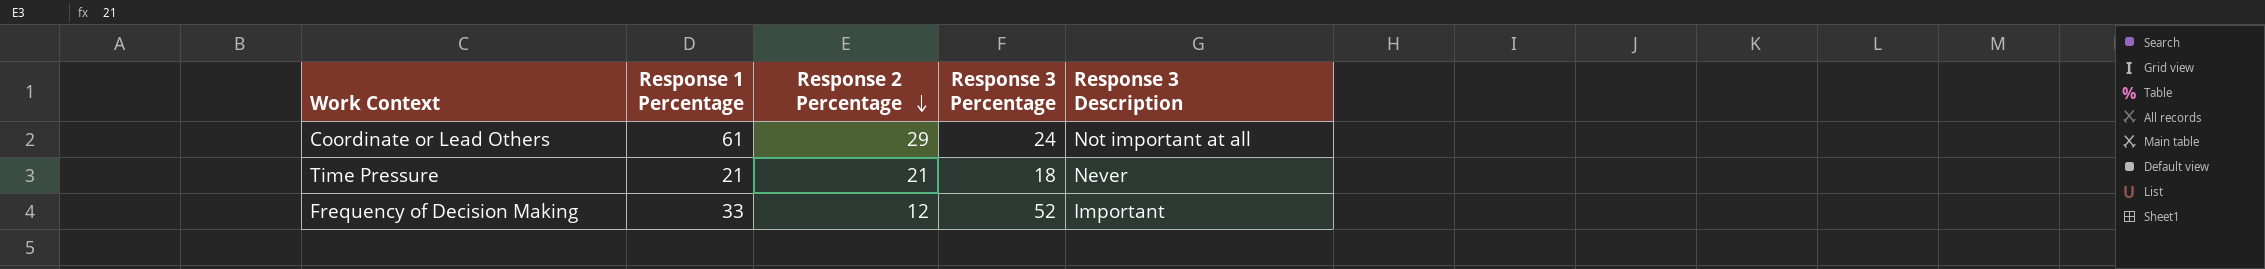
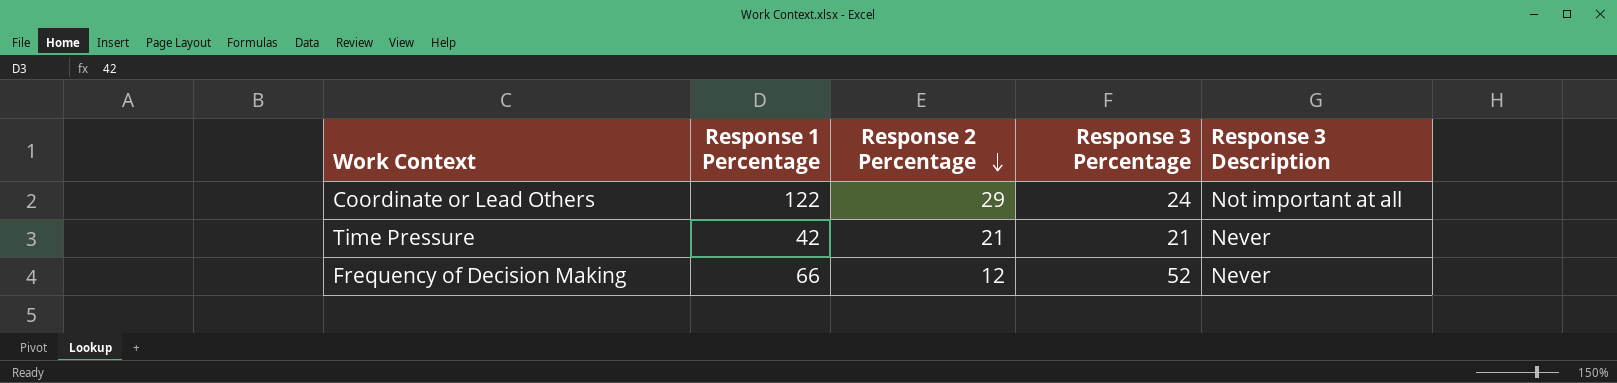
Coordinate or Lead Others | Response 1 Percentage: 61 -> 122
Time Pressure | Response 1 Percentage: 21 -> 42
Time Pressure | Response 3 Percentage: 18 -> 21
Frequency of Decision Making | Response 1 Percentage: 33 -> 66
Frequency of Decision Making | Response 3 Description: Important -> Never

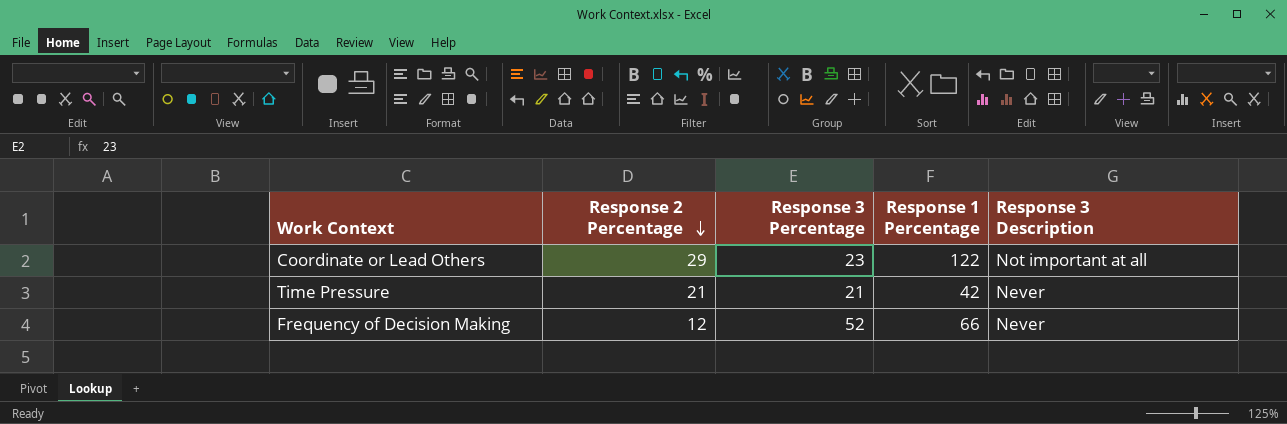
column Response 1 Percentage | position: 2 -> 4
Coordinate or Lead Others | Response 3 Percentage: 24 -> 23

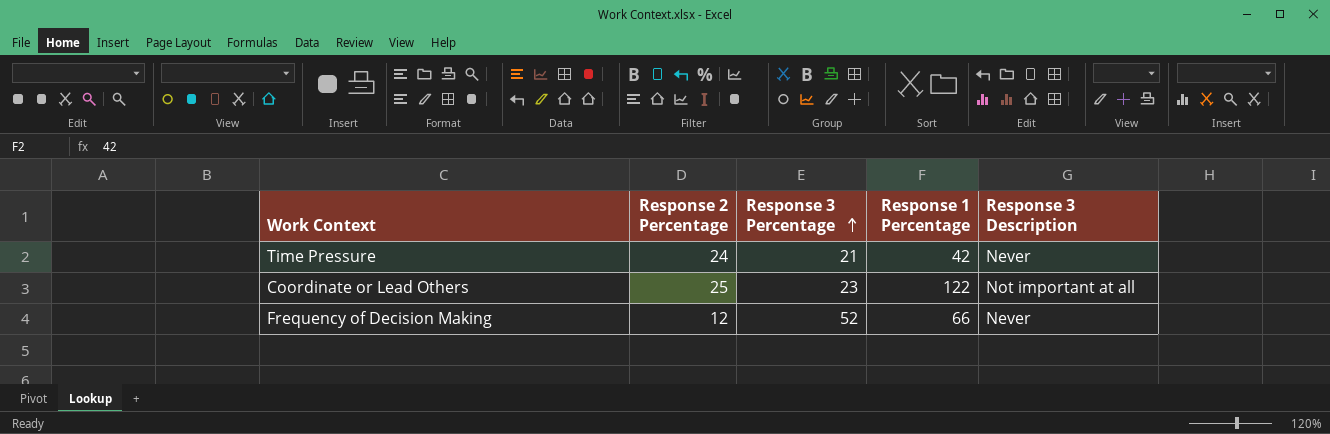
row order: Response 2 Percentage descending -> Response 3 Percentage ascending
Time Pressure | Response 2 Percentage: 21 -> 24
Coordinate or Lead Others | Response 2 Percentage: 29 -> 25

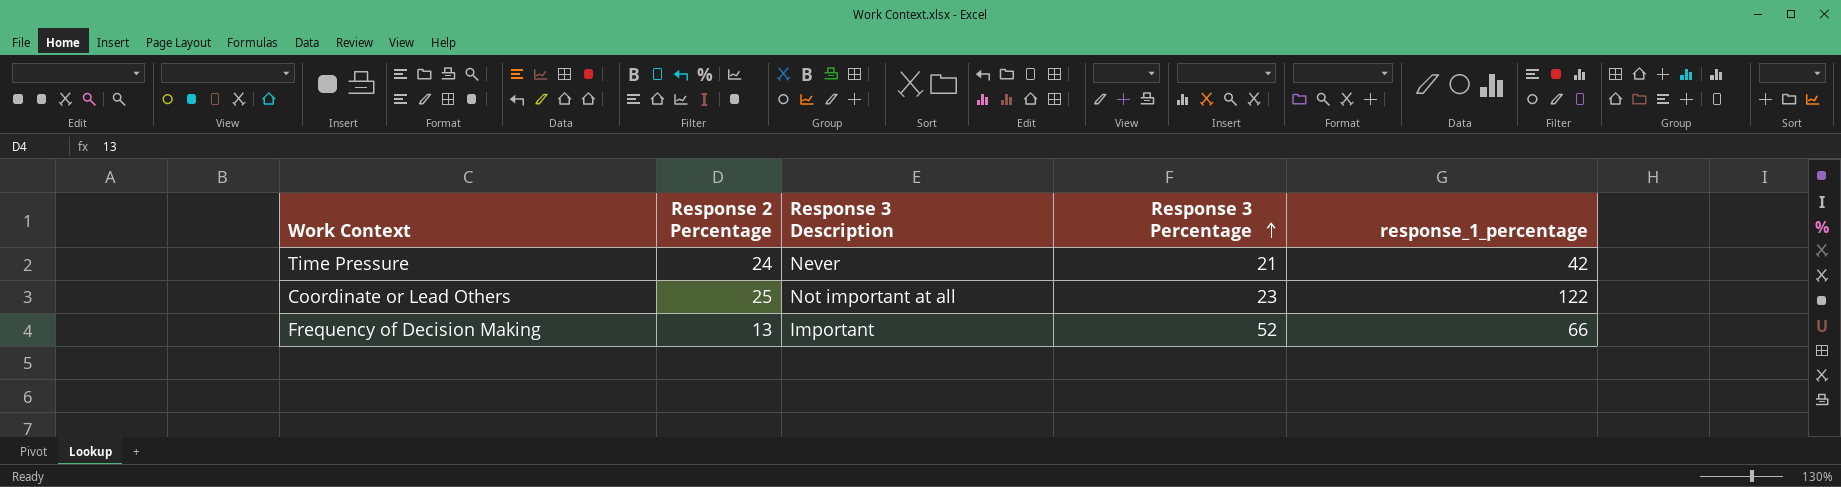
column Response 3 Description | position: 5 -> 3
column name: Response 1 Percentage -> response_1_percentage
Frequency of Decision Making | Response 2 Percentage: 12 -> 13
Frequency of Decision Making | Response 3 Description: Never -> Important

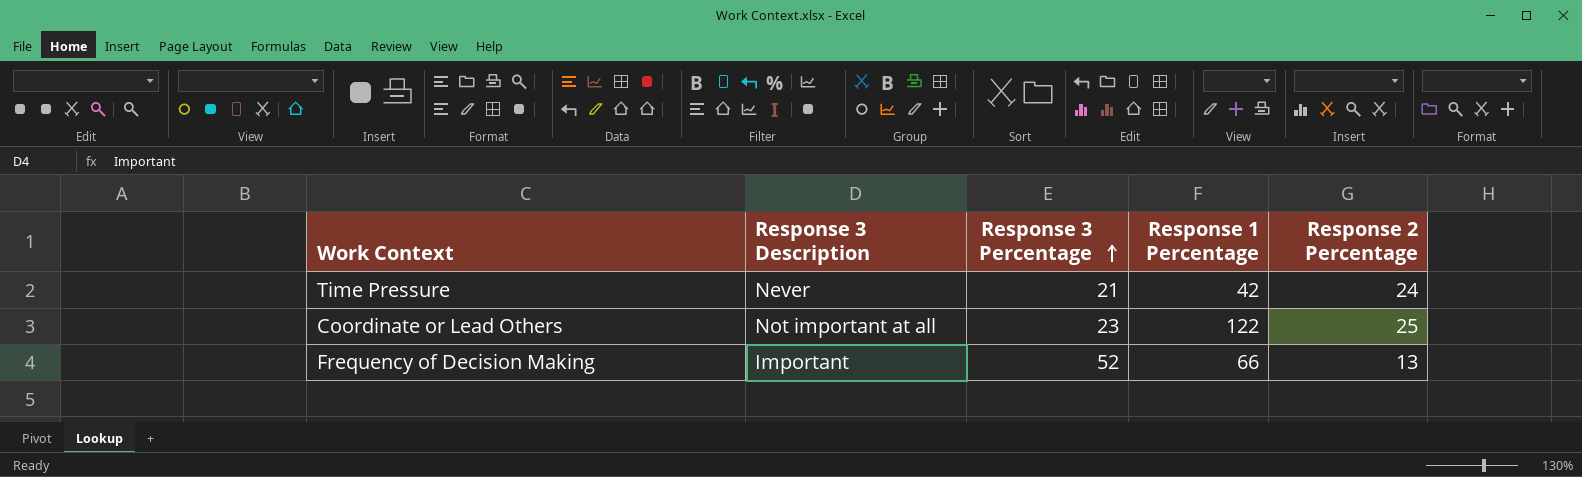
column name: response_1_percentage -> Response 1 Percentage
column Response 2 Percentage | position: 2 -> 5

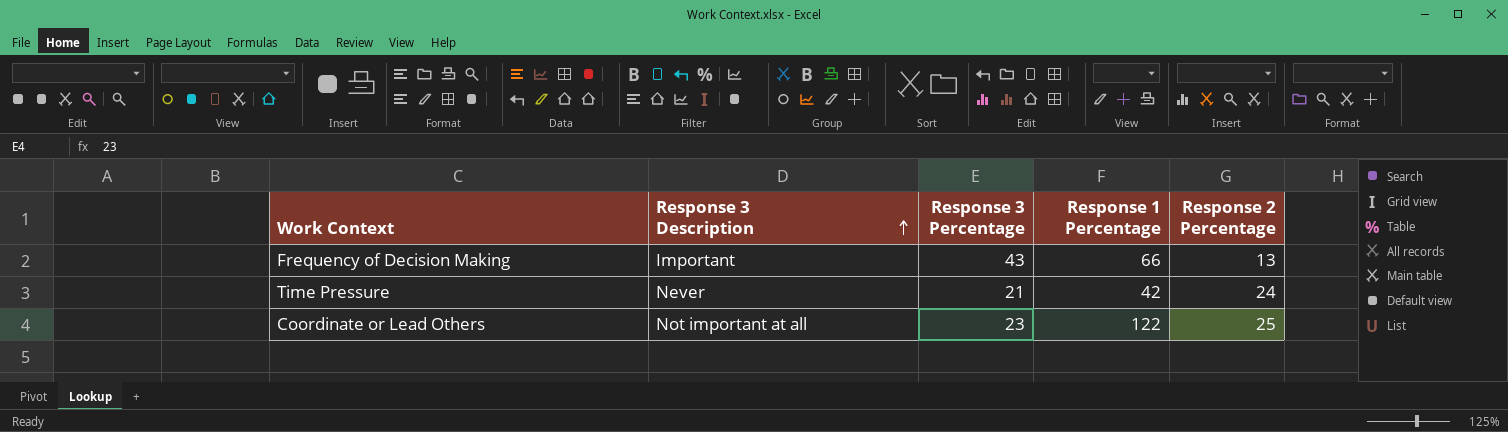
row order: Response 3 Percentage ascending -> Response 3 Description ascending
Frequency of Decision Making | Response 3 Percentage: 52 -> 43

